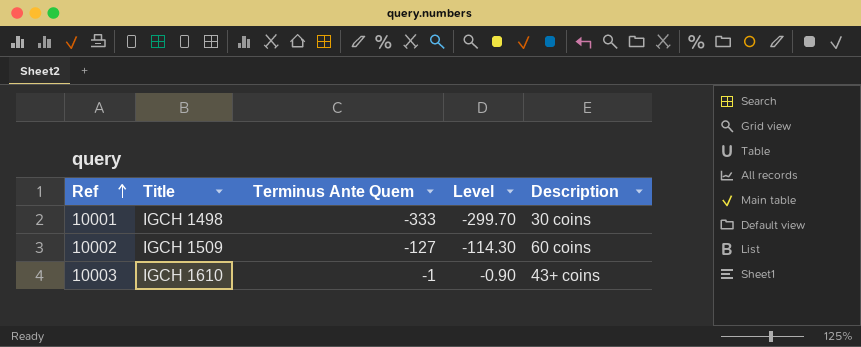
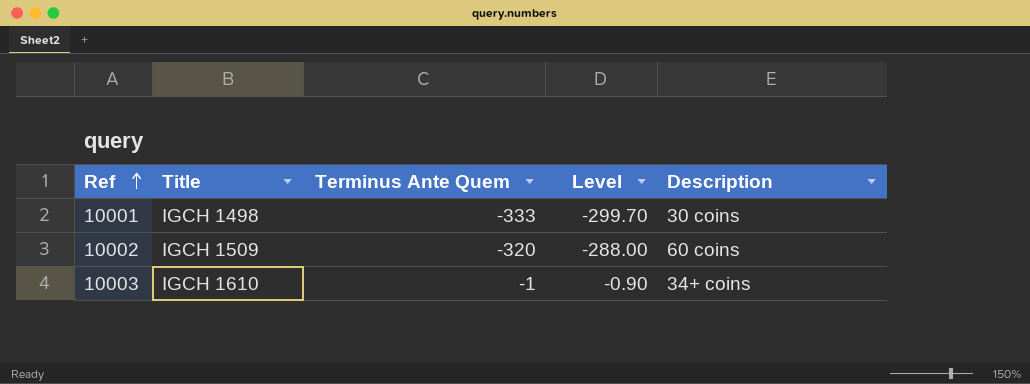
10002 | Terminus Ante Quem: -127 -> -320
10002 | Level: -114.30 -> -288.00
10003 | Description: 43+ coins -> 34+ coins

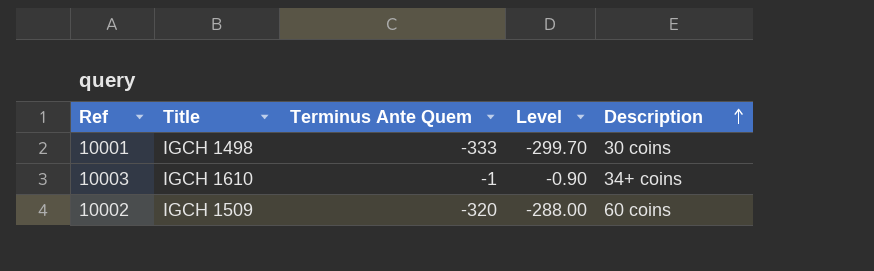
row order: Ref ascending -> Description ascending

